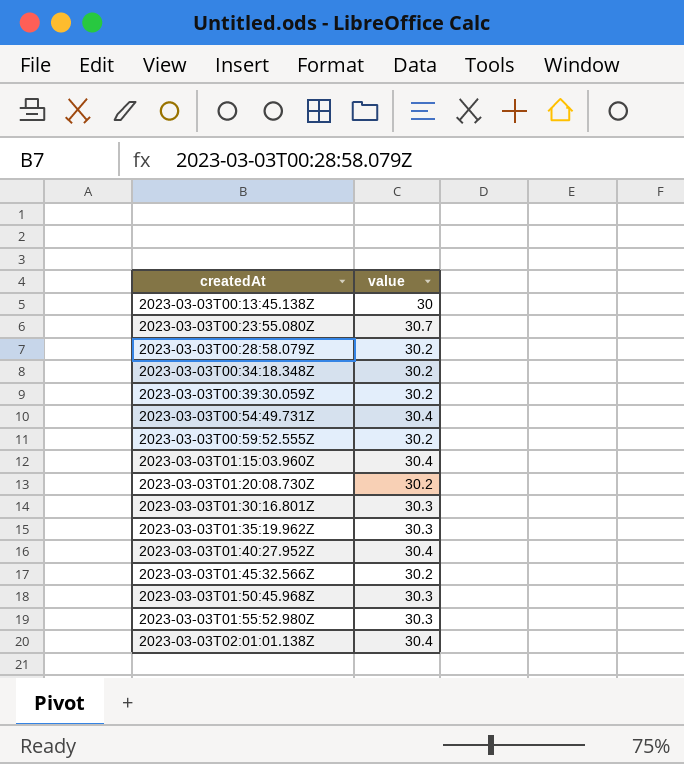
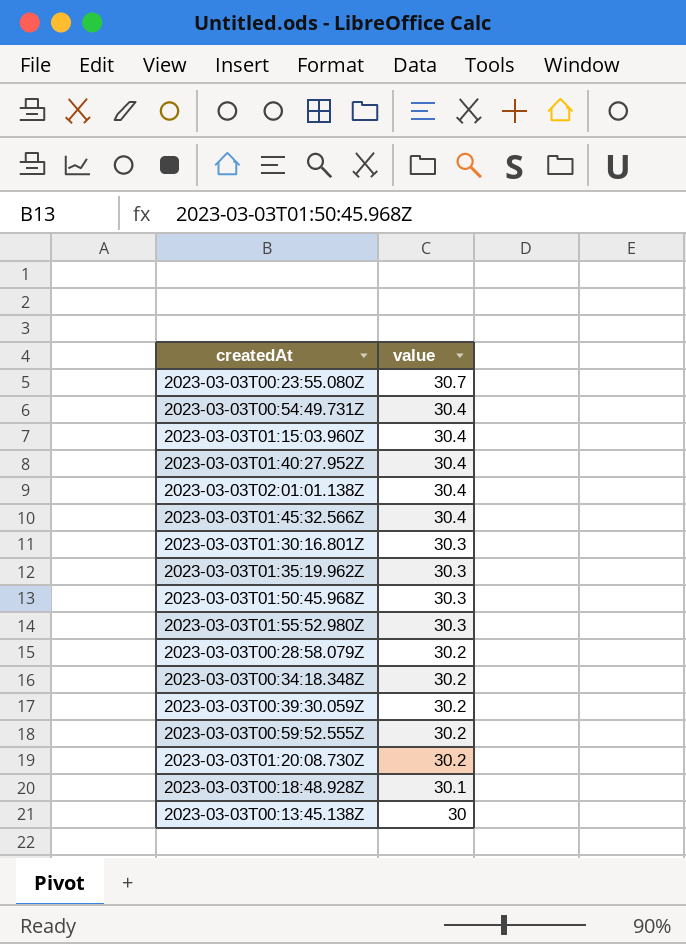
row order: createdAt ascending -> value descending
2023-03-03T01:45:32.566Z | value: 30.2 -> 30.4
row 2023-03-03T00:18:48.928Z: none -> 30.1

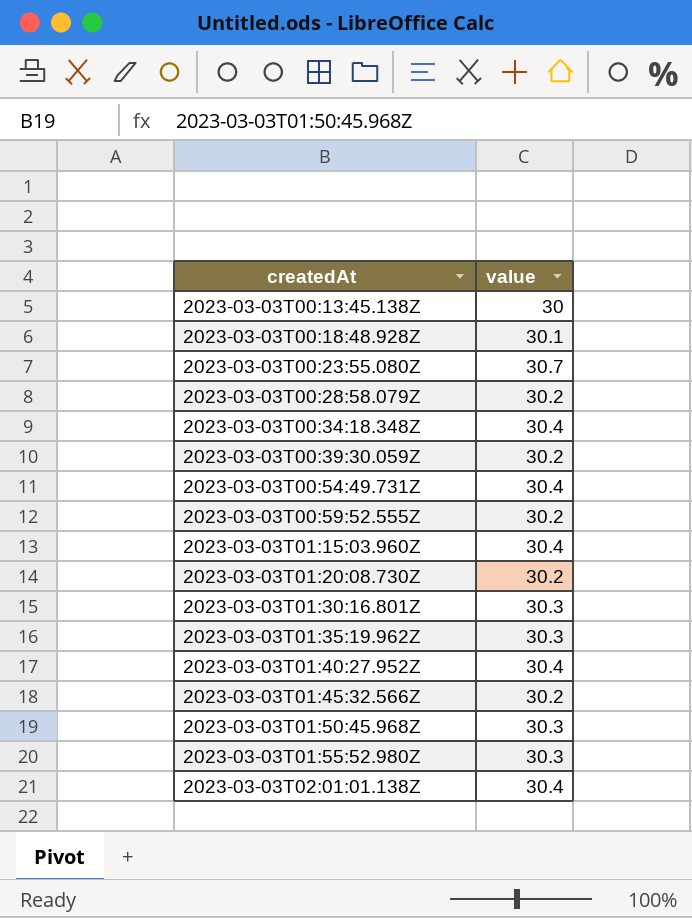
row order: value descending -> createdAt ascending
2023-03-03T00:34:18.348Z | value: 30.2 -> 30.4
2023-03-03T01:45:32.566Z | value: 30.4 -> 30.2

